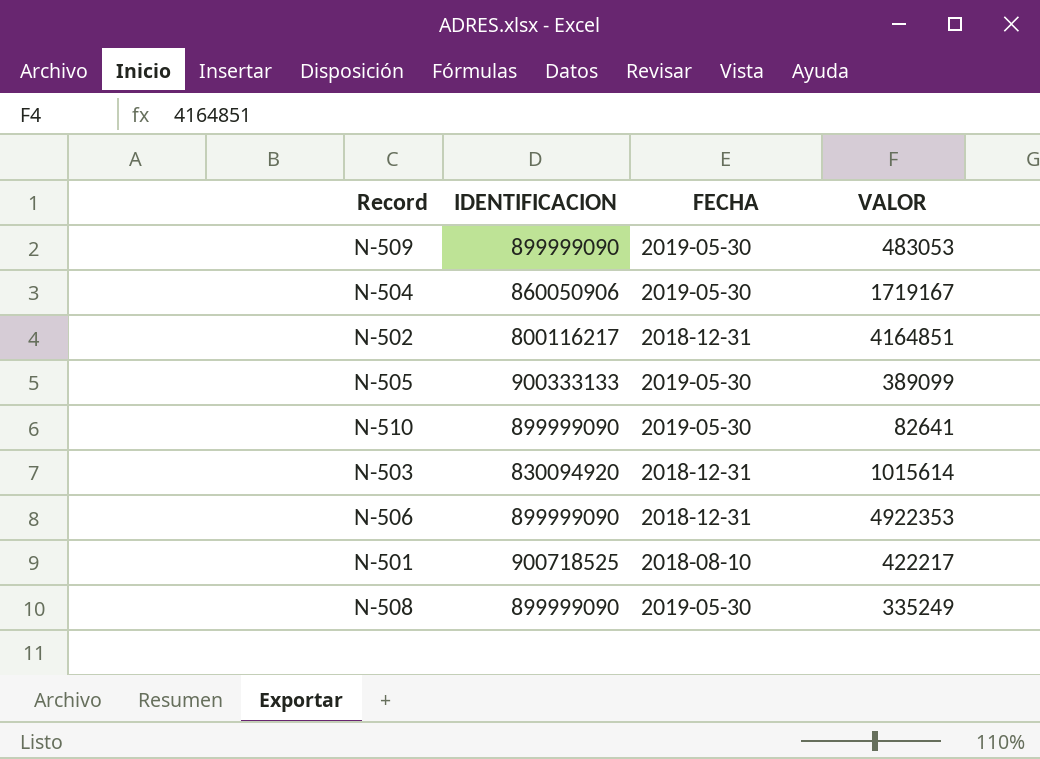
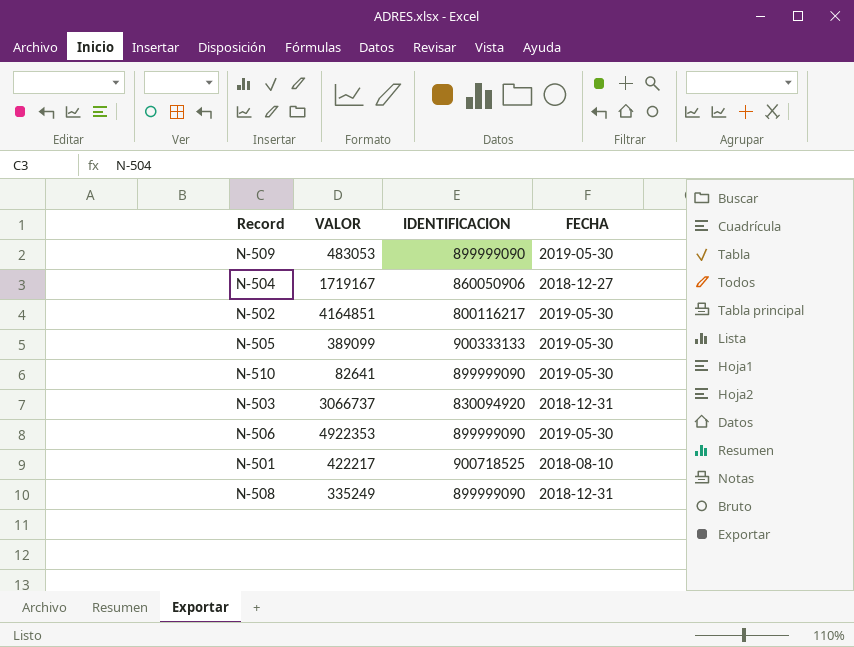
column VALOR | position: 4 -> 2
N-504 | FECHA: 2019-05-30 -> 2018-12-27
N-502 | FECHA: 2018-12-31 -> 2019-05-30
N-503 | VALOR: 1015614 -> 3066737
N-506 | FECHA: 2018-12-31 -> 2019-05-30
N-508 | FECHA: 2019-05-30 -> 2018-12-31

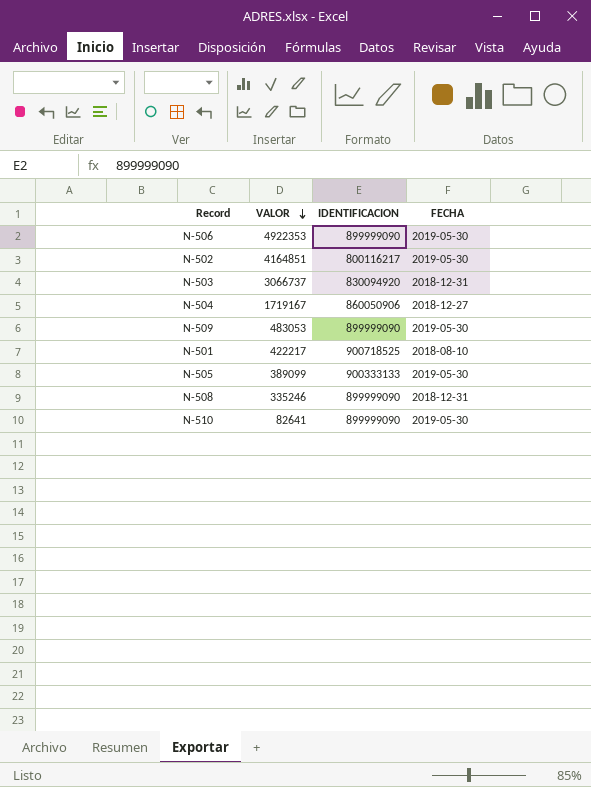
row order: none -> VALOR descending
N-508 | VALOR: 335249 -> 335246

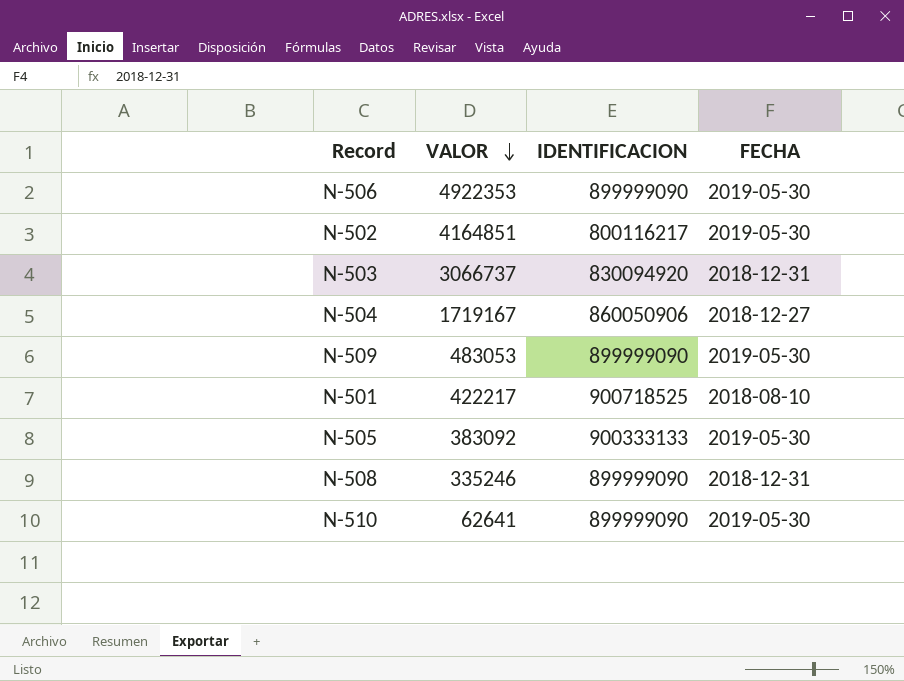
N-505 | VALOR: 389099 -> 383092
N-510 | VALOR: 82641 -> 62641

